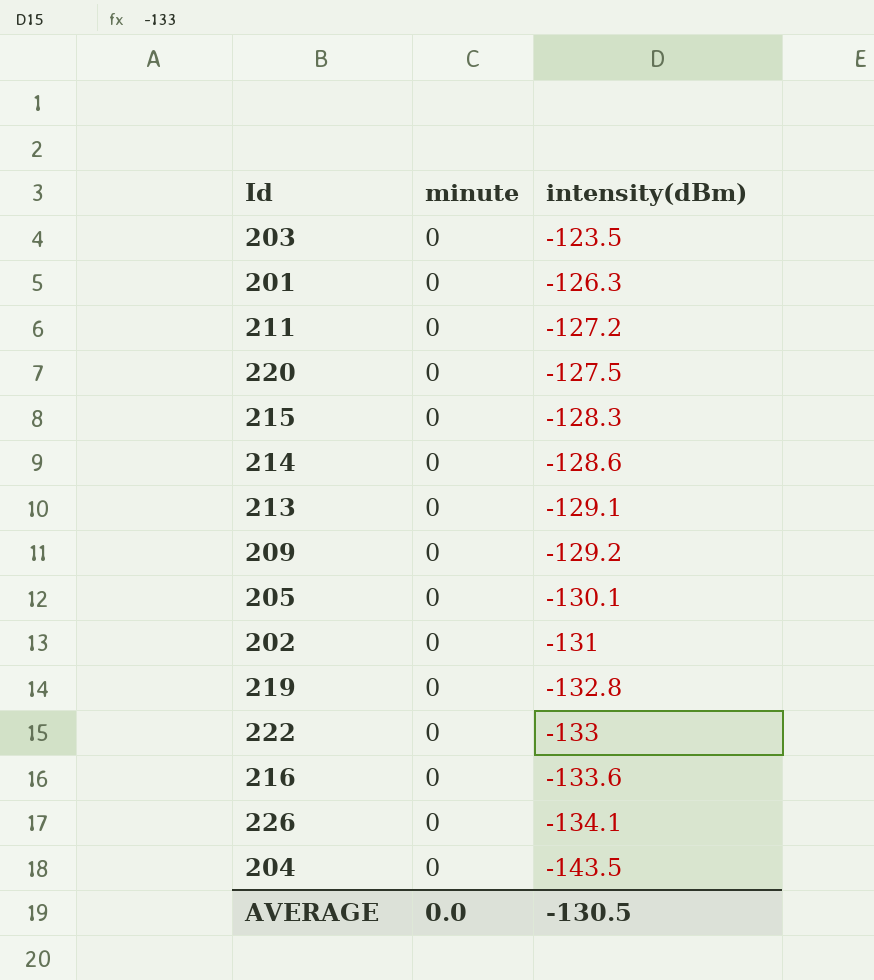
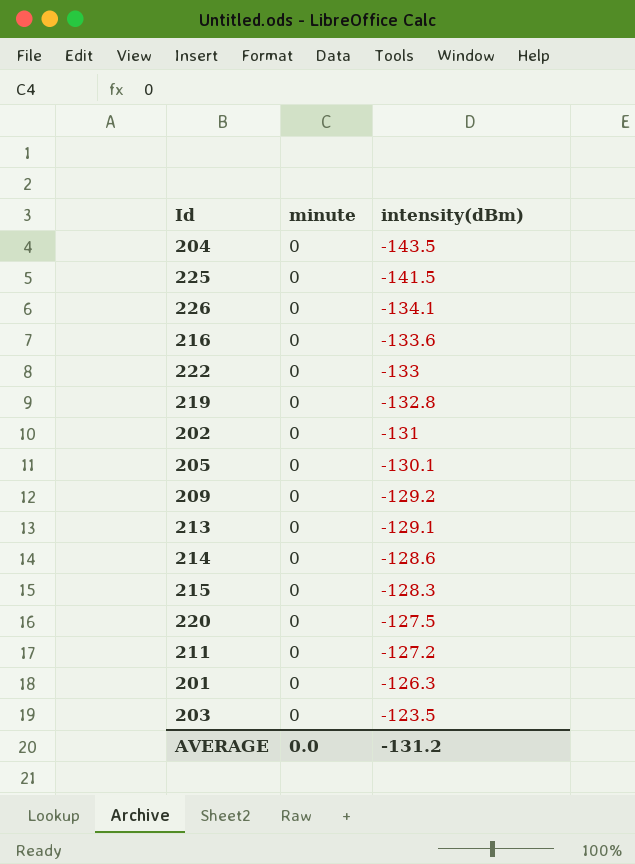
row order: intensity(dBm) descending -> intensity(dBm) ascending
row 225: none -> 0 | -141.5
AVERAGE | intensity(dBm): -130.5 -> -131.2

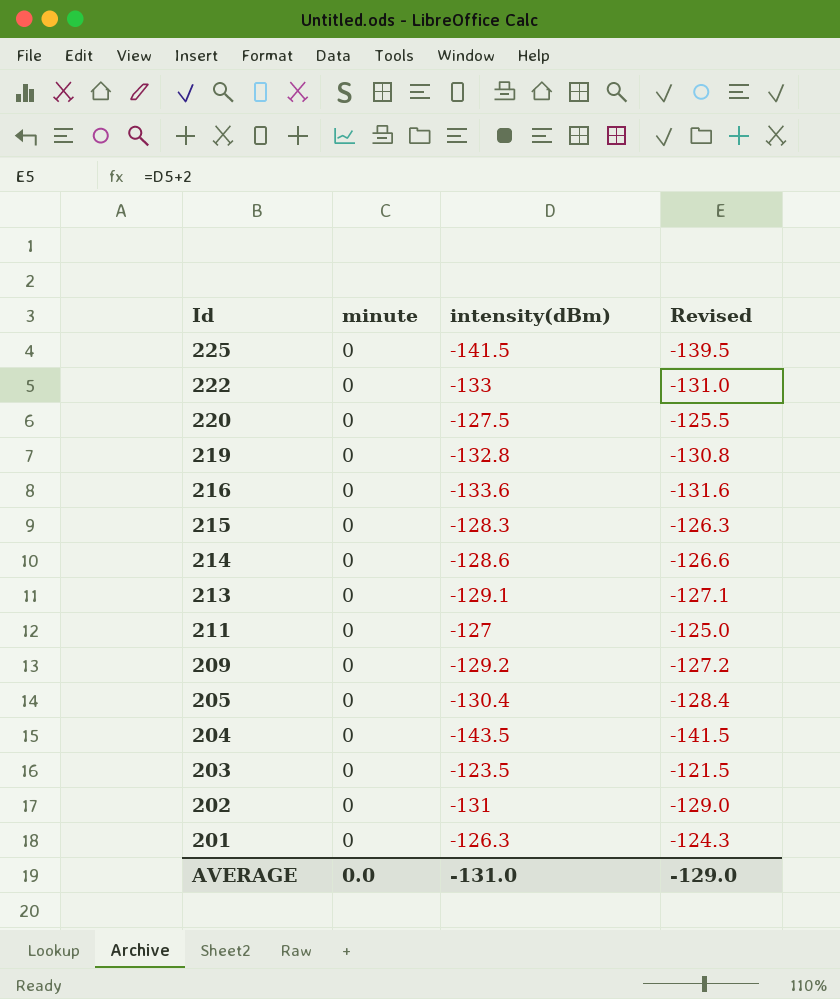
row order: intensity(dBm) ascending -> Id descending
column Revised | formula: none -> [intensity(dBm)] + 2
row 226: 0 | -134.1 -> none
211 | intensity(dBm): -127.2 -> -127
205 | intensity(dBm): -130.1 -> -130.4
AVERAGE | intensity(dBm): -131.2 -> -131.0

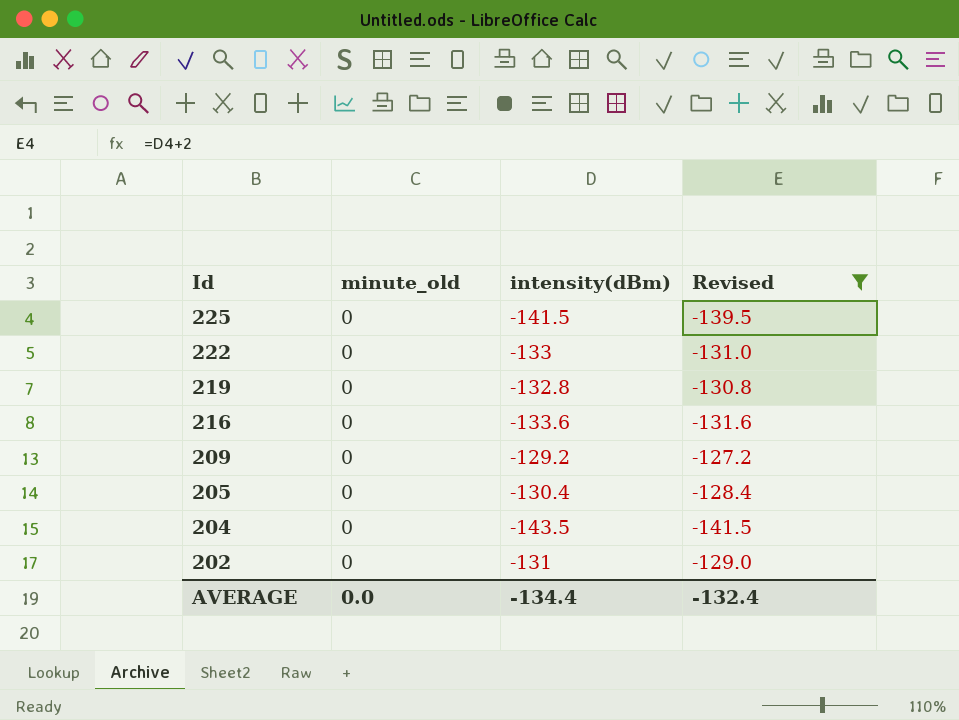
filter: none -> Revised <= -127.2
column name: minute -> minute_old
AVERAGE | intensity(dBm): -131.0 -> -134.4
AVERAGE | Revised: -129.0 -> -132.4

